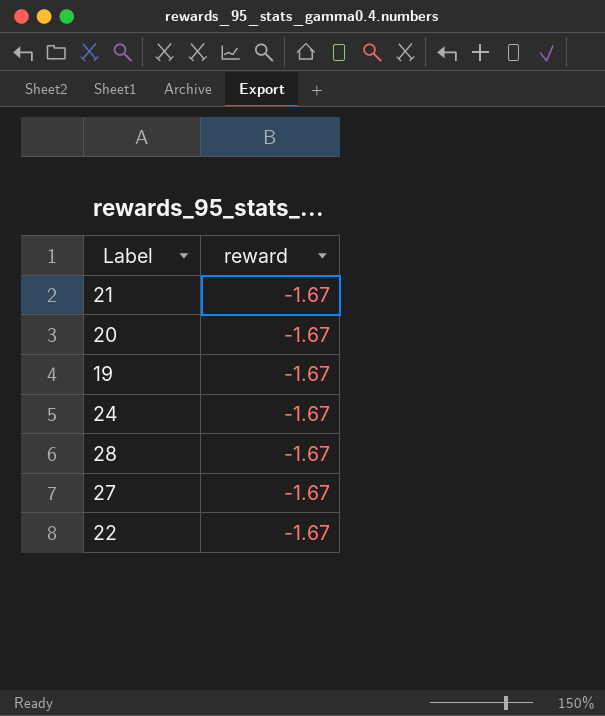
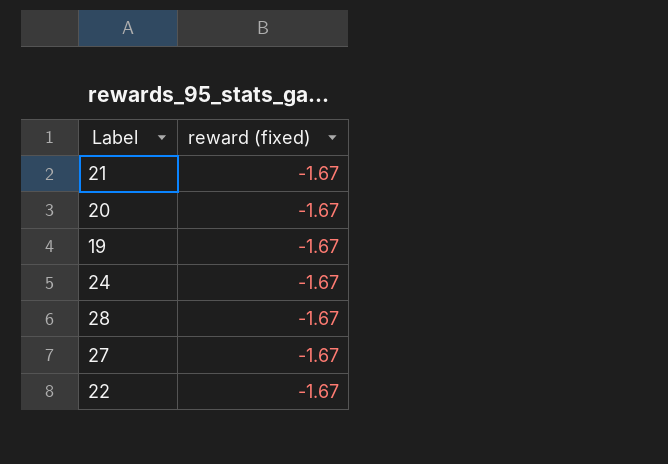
column name: reward -> reward (fixed)

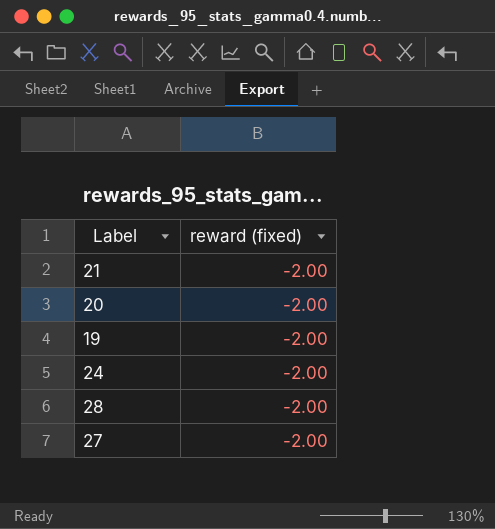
row 22: -1.67 -> none
21 | reward (fixed): -1.67 -> -2.00
20 | reward (fixed): -1.67 -> -2.00
19 | reward (fixed): -1.67 -> -2.00
24 | reward (fixed): -1.67 -> -2.00
28 | reward (fixed): -1.67 -> -2.00
27 | reward (fixed): -1.67 -> -2.00

